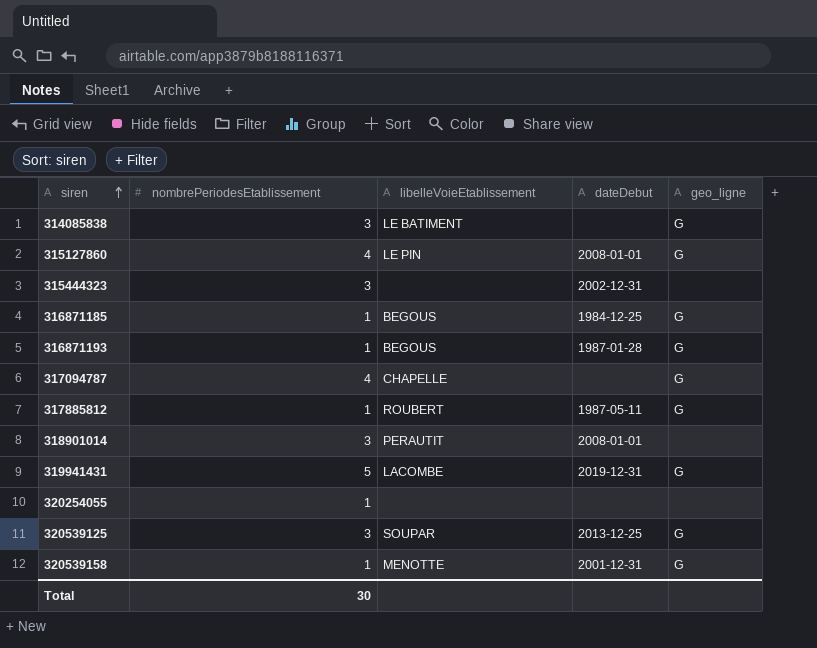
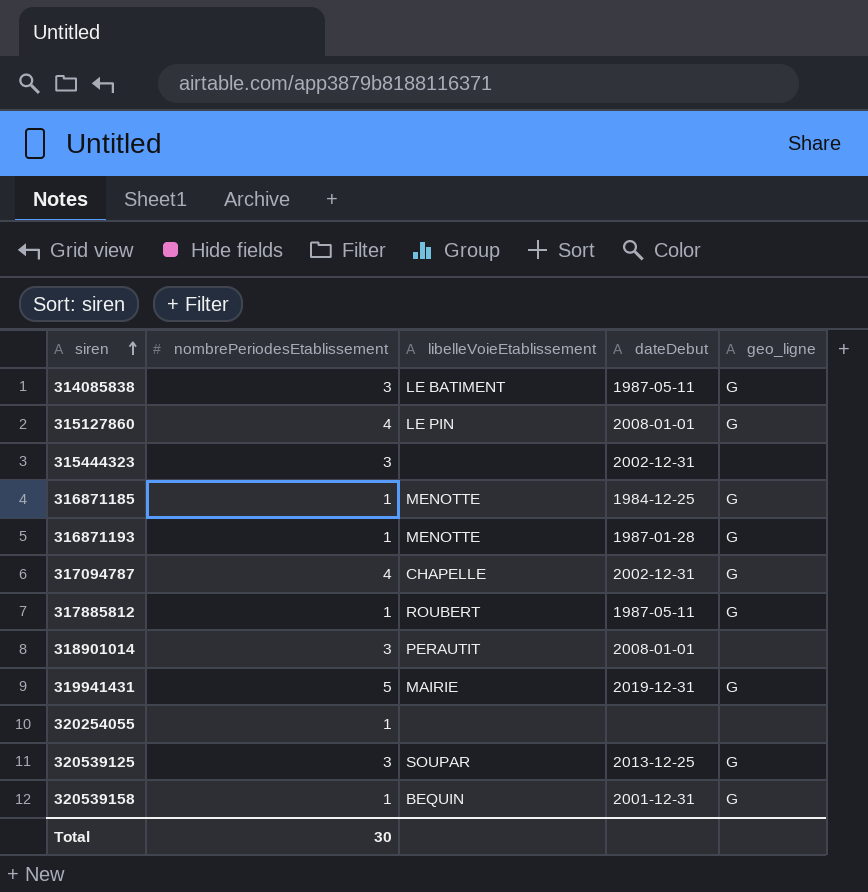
314085838 | dateDebut: none -> 1987-05-11
316871185 | libelleVoieEtablissement: BEGOUS -> MENOTTE
316871193 | libelleVoieEtablissement: BEGOUS -> MENOTTE
317094787 | dateDebut: none -> 2002-12-31
319941431 | libelleVoieEtablissement: LACOMBE -> MAIRIE
320539158 | libelleVoieEtablissement: MENOTTE -> BEQUIN

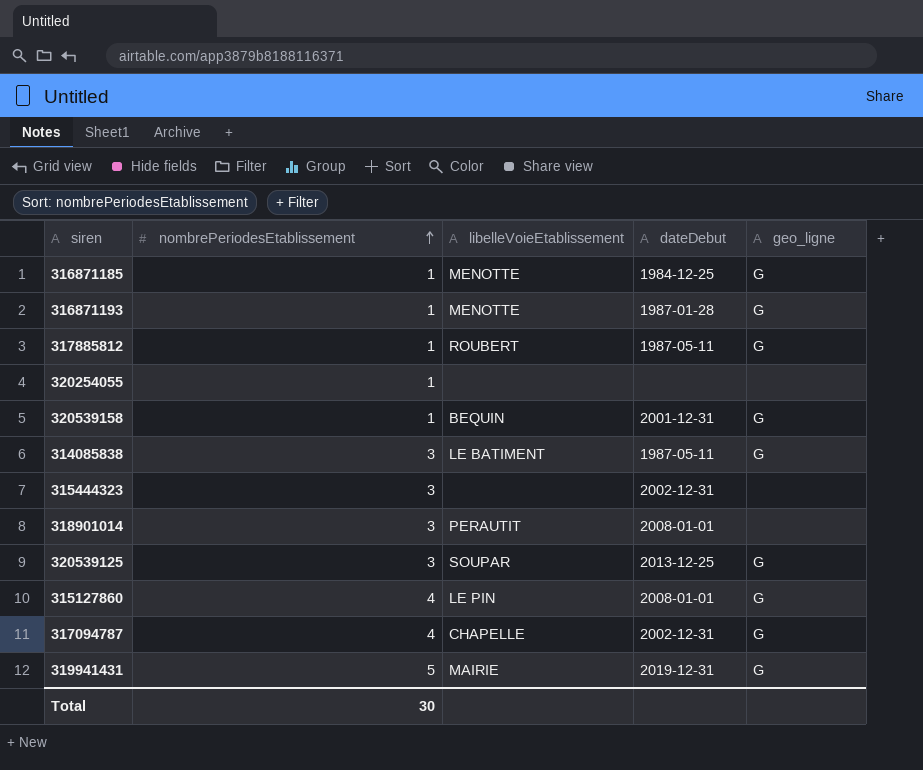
row order: siren ascending -> nombrePeriodesEtablissement ascending

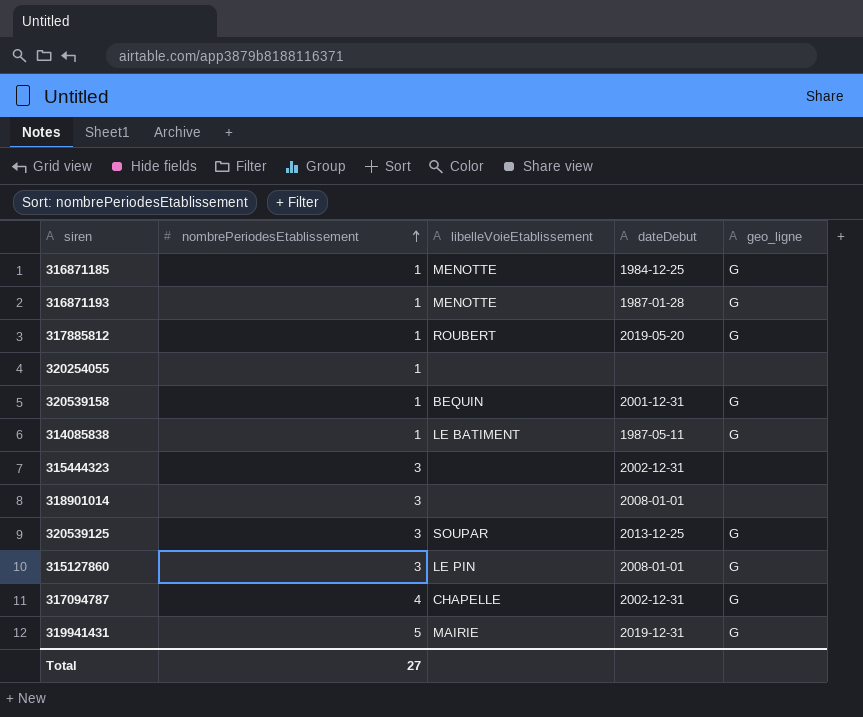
317885812 | dateDebut: 1987-05-11 -> 2019-05-20
314085838 | nombrePeriodesEtablissement: 3 -> 1
318901014 | libelleVoieEtablissement: PERAUTIT -> none
315127860 | nombrePeriodesEtablissement: 4 -> 3
Total | nombrePeriodesEtablissement: 30 -> 27

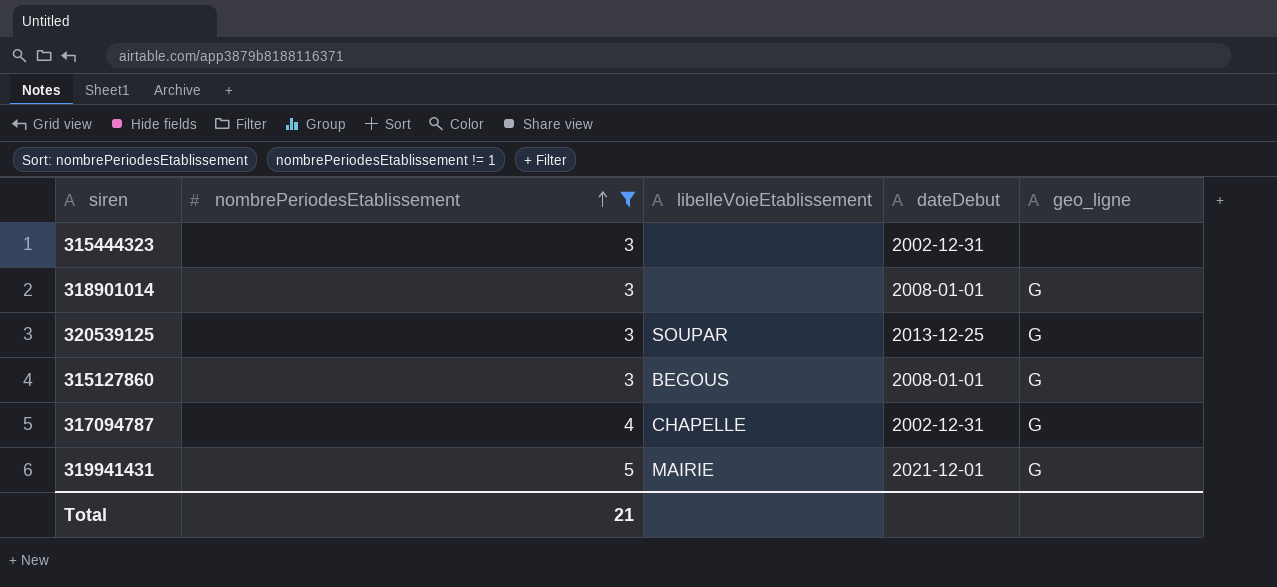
filter: none -> nombrePeriodesEtablissement != 1
318901014 | geo_ligne: none -> G
315127860 | libelleVoieEtablissement: LE PIN -> BEGOUS
319941431 | dateDebut: 2019-12-31 -> 2021-12-01
Total | nombrePeriodesEtablissement: 27 -> 21

